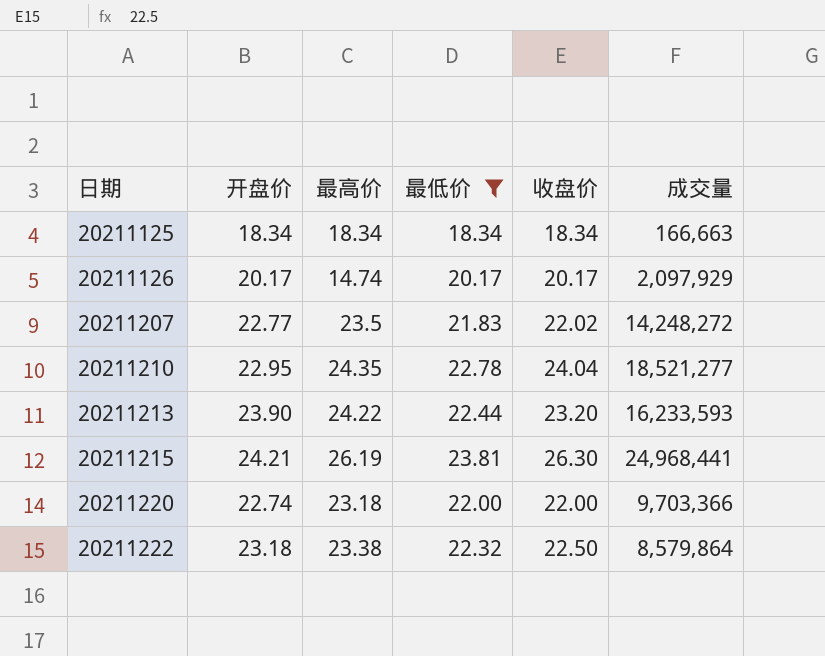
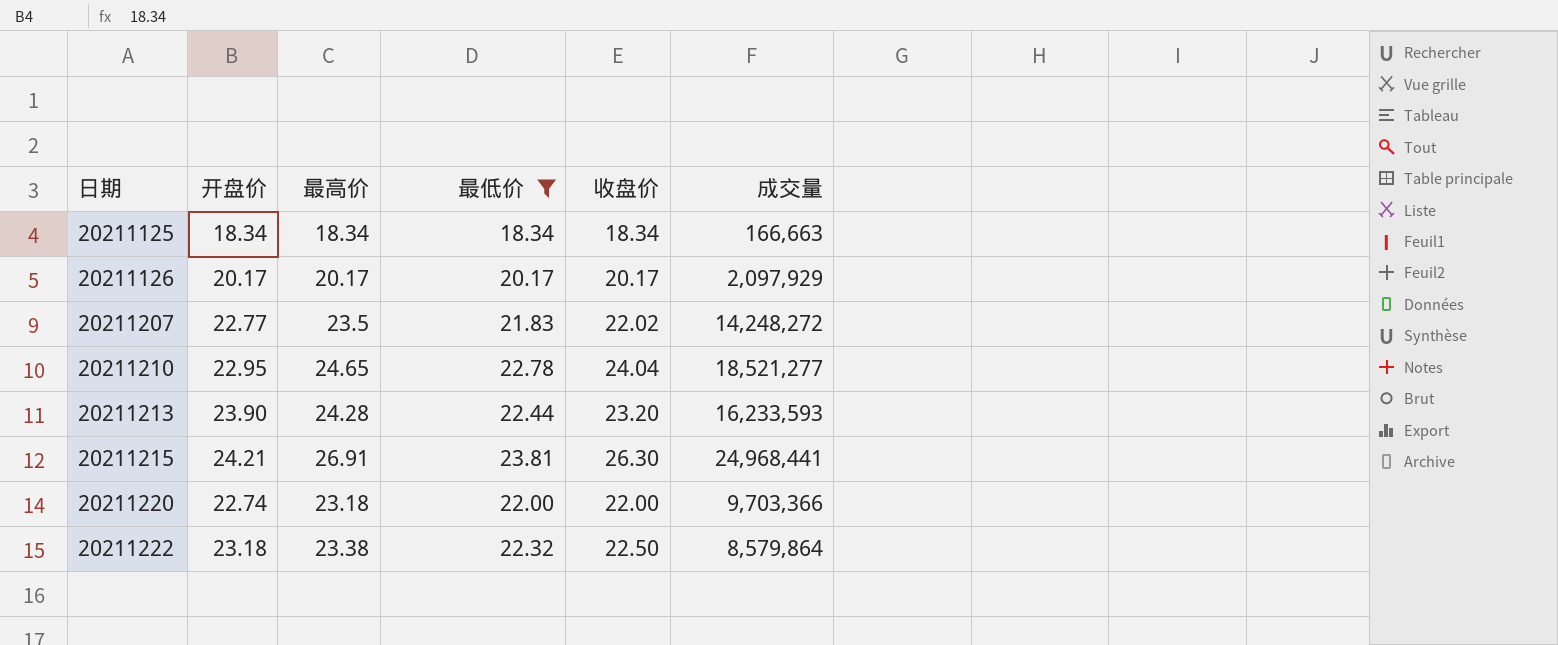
20211126 | 最高价: 14.74 -> 20.17
20211210 | 最高价: 24.35 -> 24.65
20211213 | 最高价: 24.22 -> 24.28
20211215 | 最高价: 26.19 -> 26.91

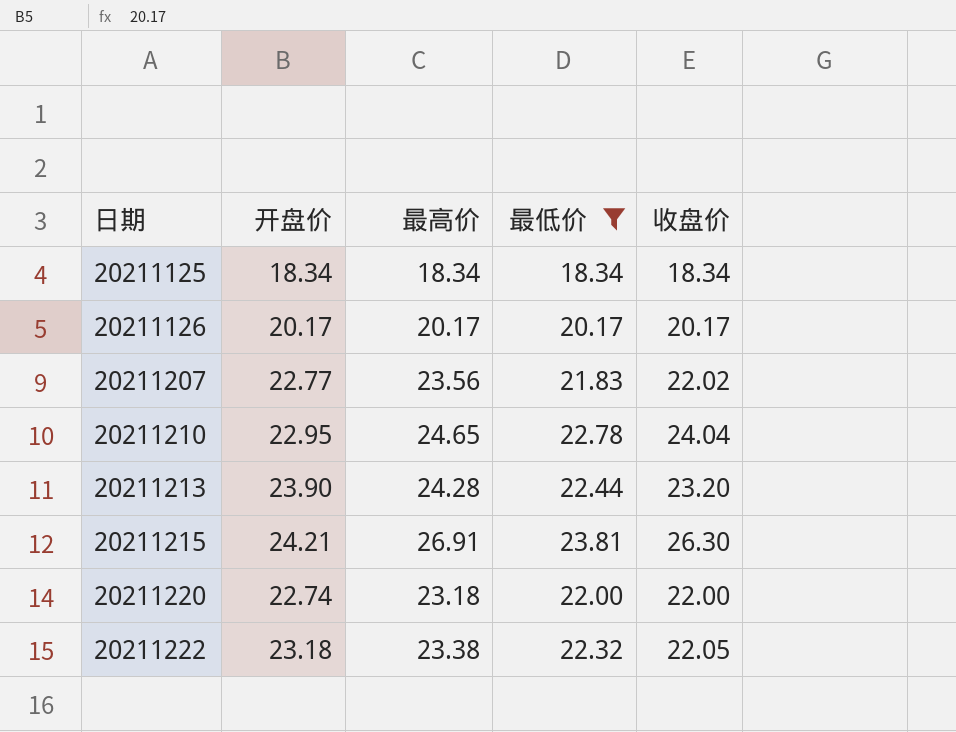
column 成交量 | position: 6 -> none
20211207 | 最高价: 23.5 -> 23.56
20211222 | 收盘价: 22.50 -> 22.05

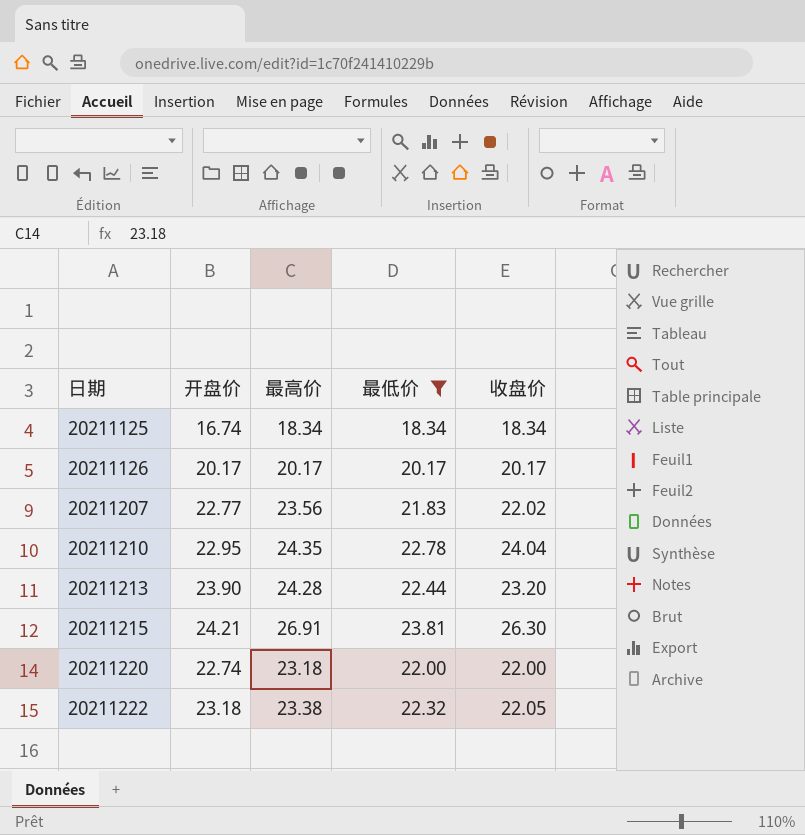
20211125 | 开盘价: 18.34 -> 16.74
20211210 | 最高价: 24.65 -> 24.35

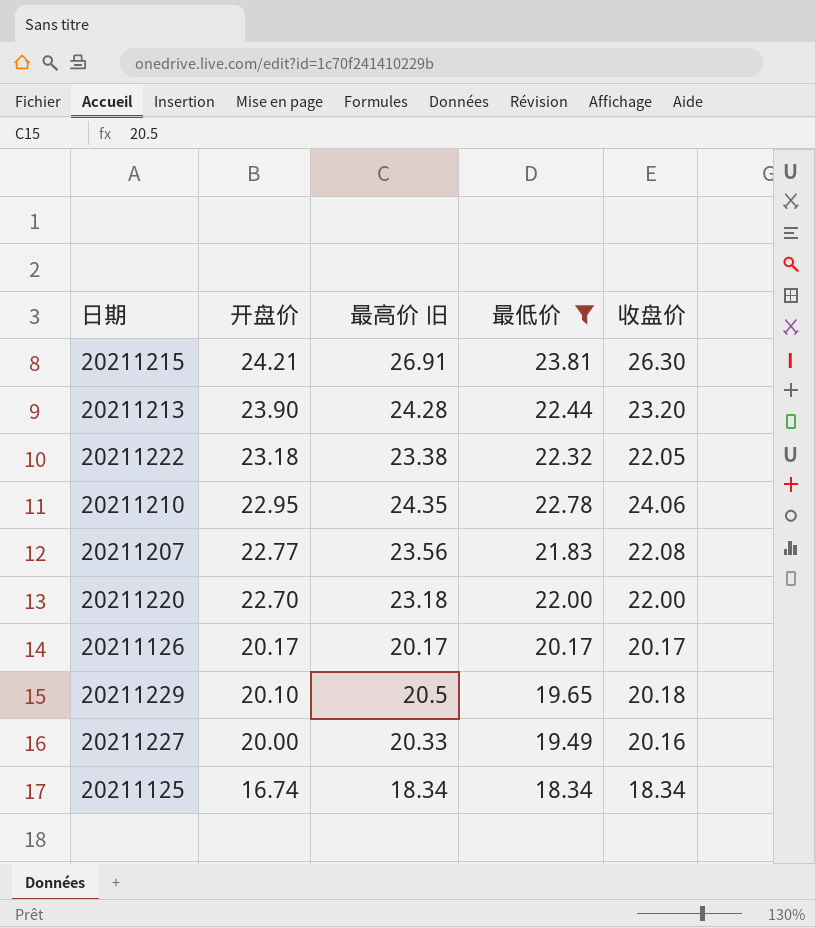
row order: 日期 ascending -> 开盘价 descending
column name: 最高价 -> 最高价 旧
20211210 | 收盘价: 24.04 -> 24.06
20211207 | 收盘价: 22.02 -> 22.08
20211220 | 开盘价: 22.74 -> 22.70
row 20211229: none -> 20.10 | 20.5 | 19.65 | 20.18
row 20211227: none -> 20.00 | 20.33 | 19.49 | 20.16

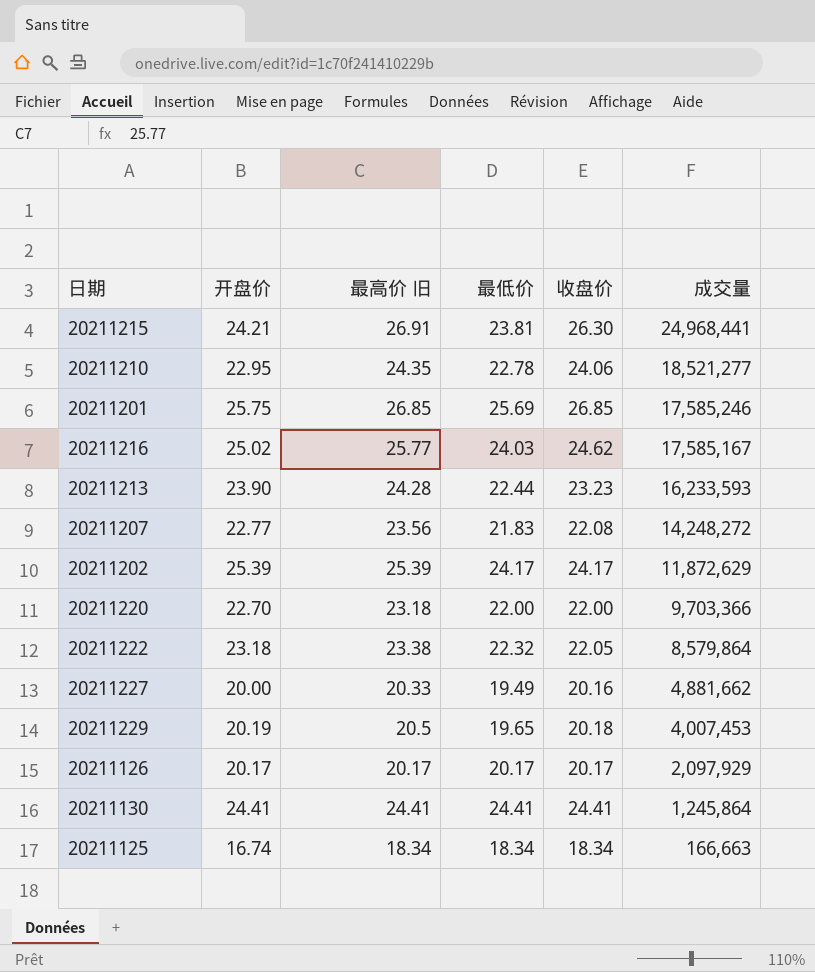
filter: 最低价 <= 23.81 -> none
row order: 开盘价 descending -> 成交量 descending
column 成交量 | position: none -> 6
20211213 | 收盘价: 23.20 -> 23.23
20211229 | 开盘价: 20.10 -> 20.19

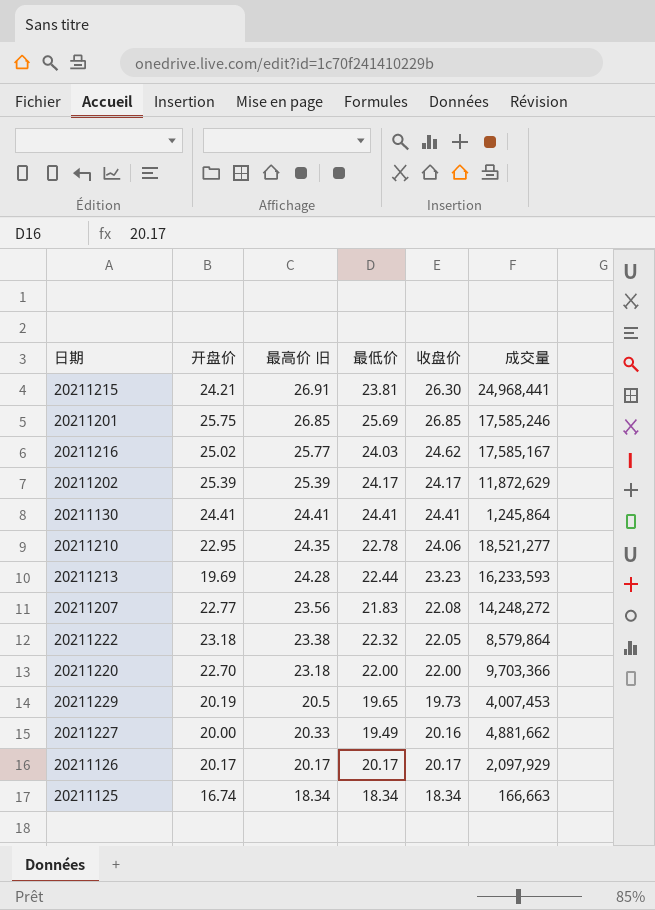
row order: 成交量 descending -> 最高价 旧 descending
20211213 | 开盘价: 23.90 -> 19.69
20211229 | 收盘价: 20.18 -> 19.73

